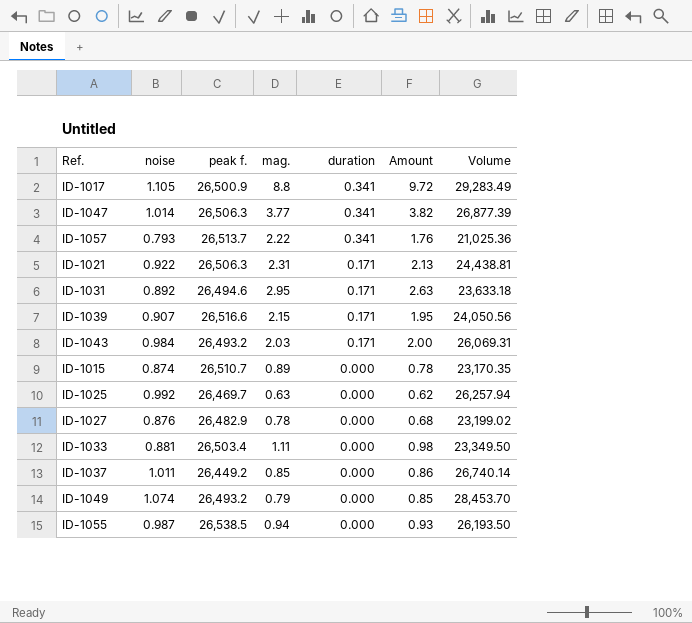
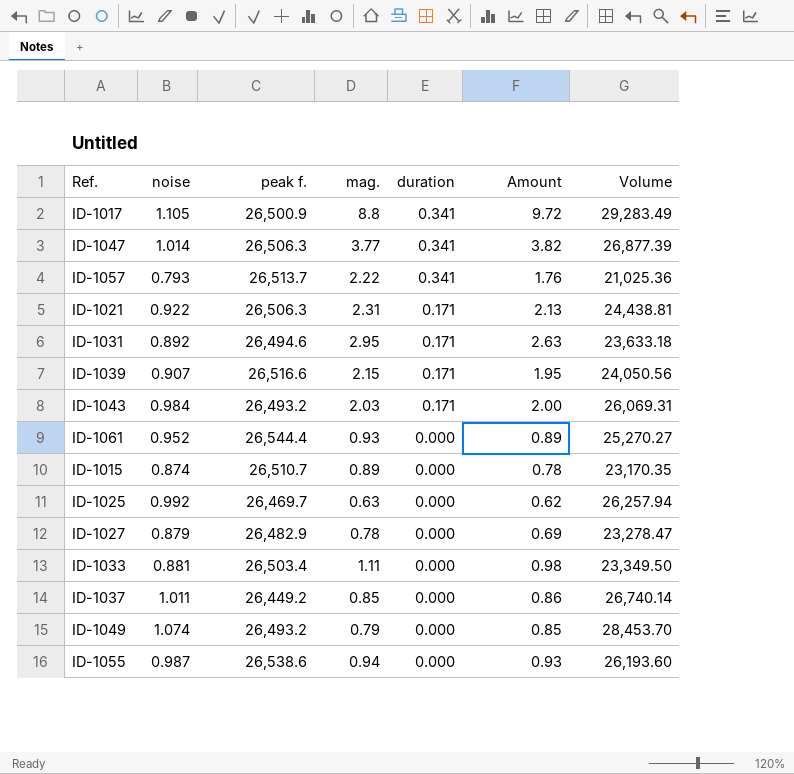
row ID-1061: none -> 0.952 | 26,544.4 | 0.93 | 0.000 | 0.89 | 25,270.27
ID-1027 | noise: 0.876 -> 0.879
ID-1027 | Amount: 0.68 -> 0.69
ID-1027 | Volume: 23,199.02 -> 23,278.47
ID-1055 | peak f.: 26,538.5 -> 26,538.6
ID-1055 | Volume: 26,193.50 -> 26,193.60

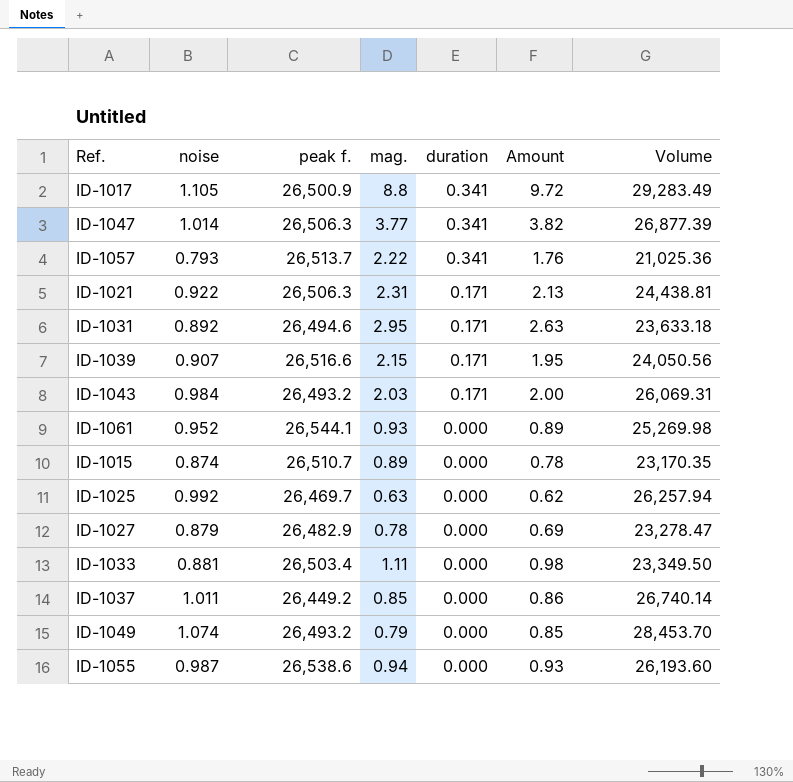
ID-1061 | peak f.: 26,544.4 -> 26,544.1
ID-1061 | Volume: 25,270.27 -> 25,269.98

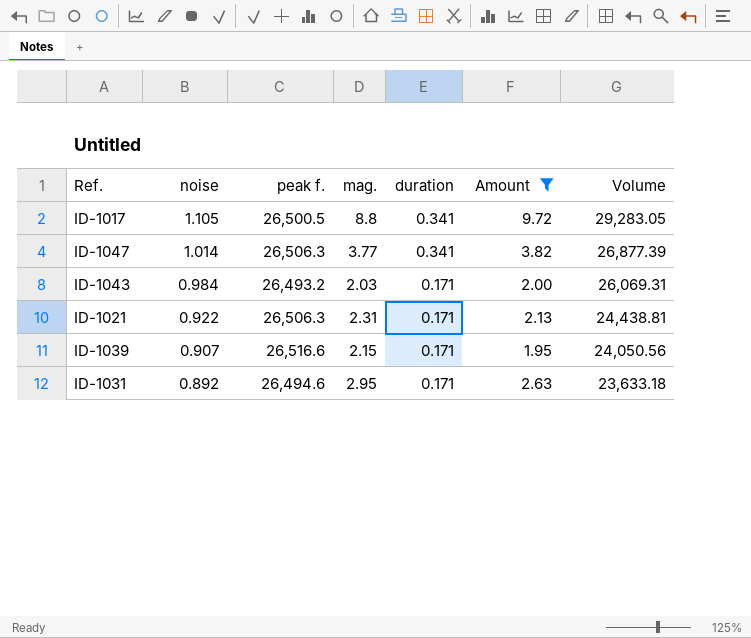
filter: none -> Amount >= 1.95
row order: duration descending -> noise descending
ID-1017 | peak f.: 26,500.9 -> 26,500.5
ID-1017 | Volume: 29,283.49 -> 29,283.05

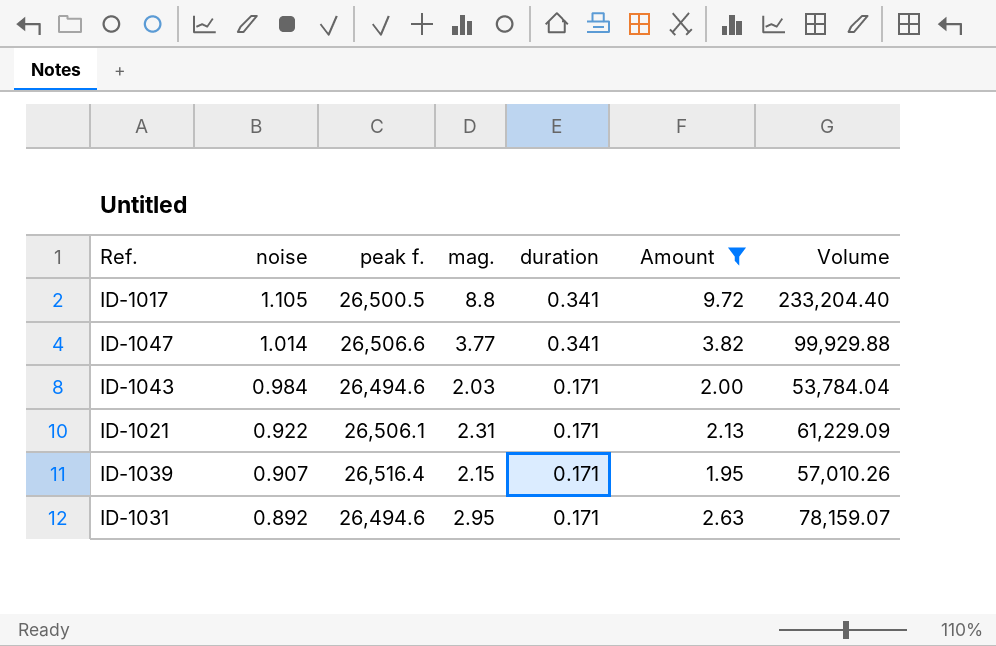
column Volume | formula: [noise] * [peak f.] -> [peak f.] * [mag.]
ID-1047 | peak f.: 26,506.3 -> 26,506.6
ID-1043 | peak f.: 26,493.2 -> 26,494.6
ID-1021 | peak f.: 26,506.3 -> 26,506.1
ID-1039 | peak f.: 26,516.6 -> 26,516.4

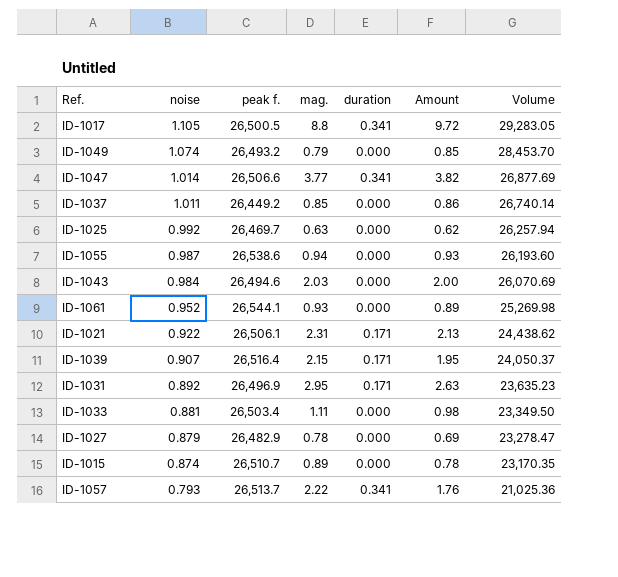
filter: Amount >= 1.95 -> none
column Volume | formula: [peak f.] * [mag.] -> [noise] * [peak f.]
ID-1043 | duration: 0.171 -> 0.000
ID-1031 | peak f.: 26,494.6 -> 26,496.9

